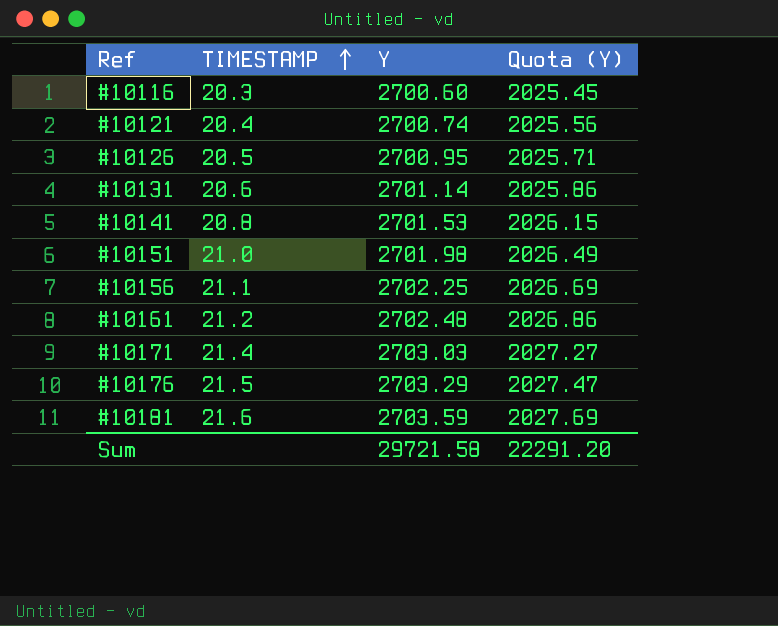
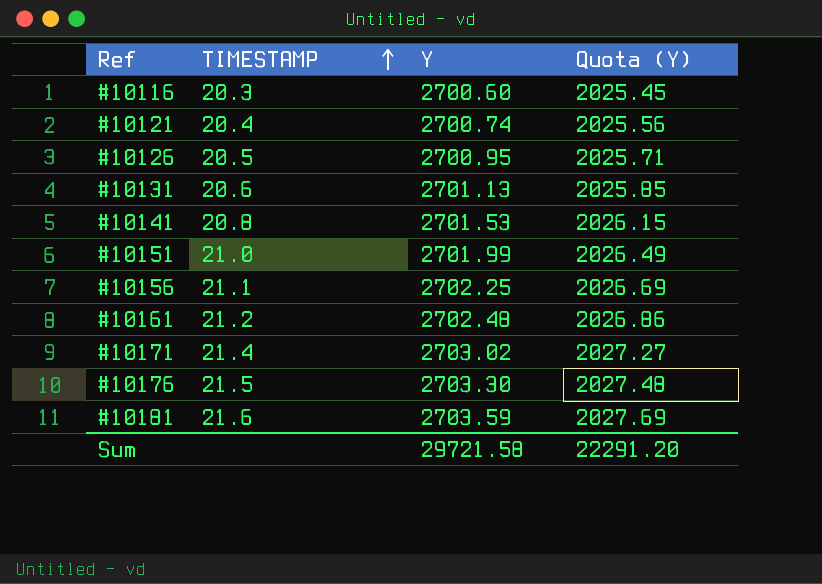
#10131 | Y: 2701.14 -> 2701.13
#10131 | Quota (Y): 2025.86 -> 2025.85
#10151 | Y: 2701.98 -> 2701.99
#10171 | Y: 2703.03 -> 2703.02
#10176 | Y: 2703.29 -> 2703.30
#10176 | Quota (Y): 2027.47 -> 2027.48

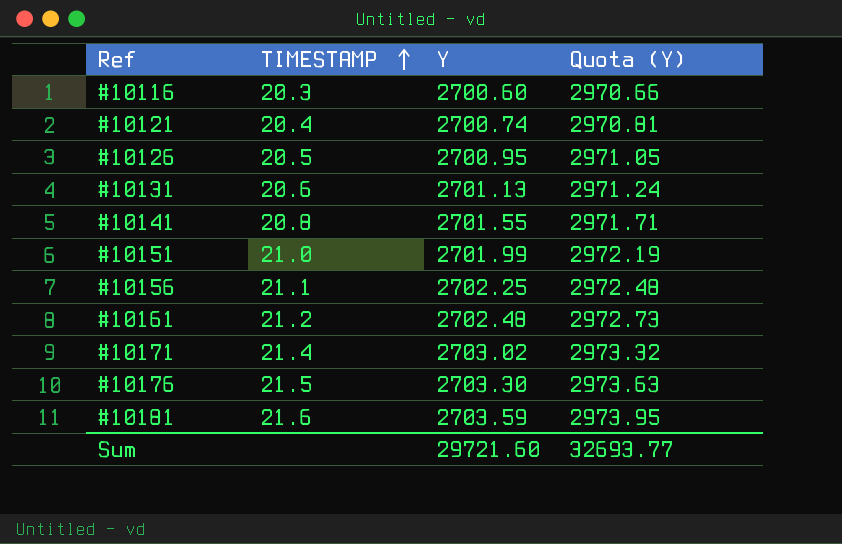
column Quota (Y) | formula: [Y] * 0.75 -> [Y] * 1.1
#10141 | Y: 2701.53 -> 2701.55
Sum | Y: 29721.58 -> 29721.60
Sum | Quota (Y): 22291.20 -> 32693.77

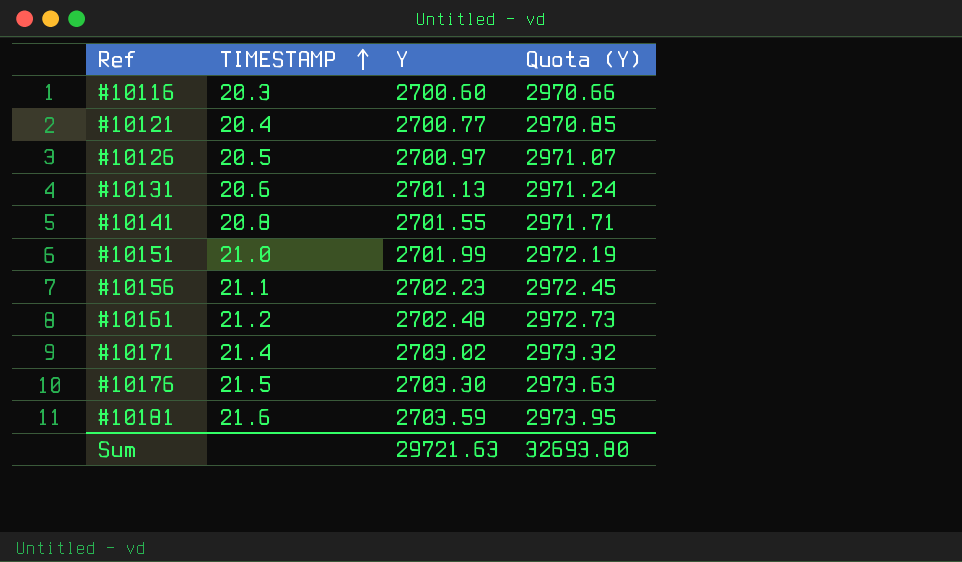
#10121 | Y: 2700.74 -> 2700.77
#10121 | Quota (Y): 2970.81 -> 2970.85
#10126 | Y: 2700.95 -> 2700.97
#10126 | Quota (Y): 2971.05 -> 2971.07
#10156 | Y: 2702.25 -> 2702.23
#10156 | Quota (Y): 2972.48 -> 2972.45
Sum | Y: 29721.60 -> 29721.63
Sum | Quota (Y): 32693.77 -> 32693.80

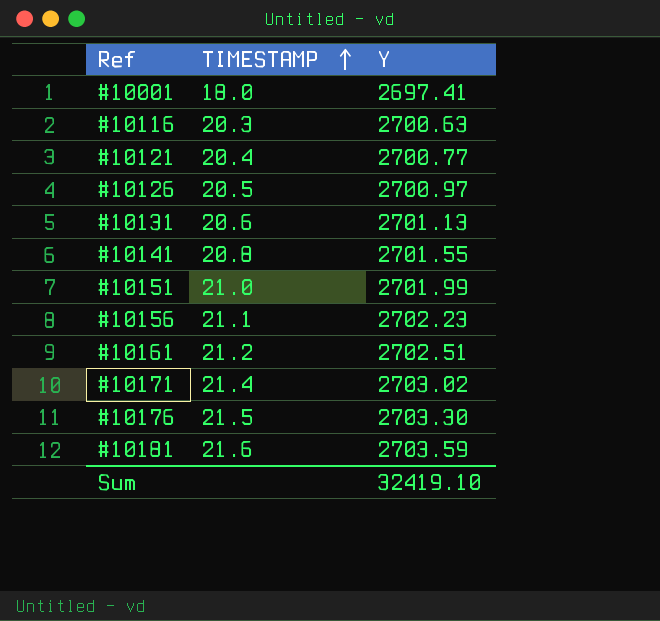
column Quota (Y) | formula: [Y] * 1.1 -> none
row #10001: none -> 18.0 | 2697.41
#10116 | Y: 2700.60 -> 2700.63
#10161 | Y: 2702.48 -> 2702.51
Sum | Y: 29721.63 -> 32419.10

